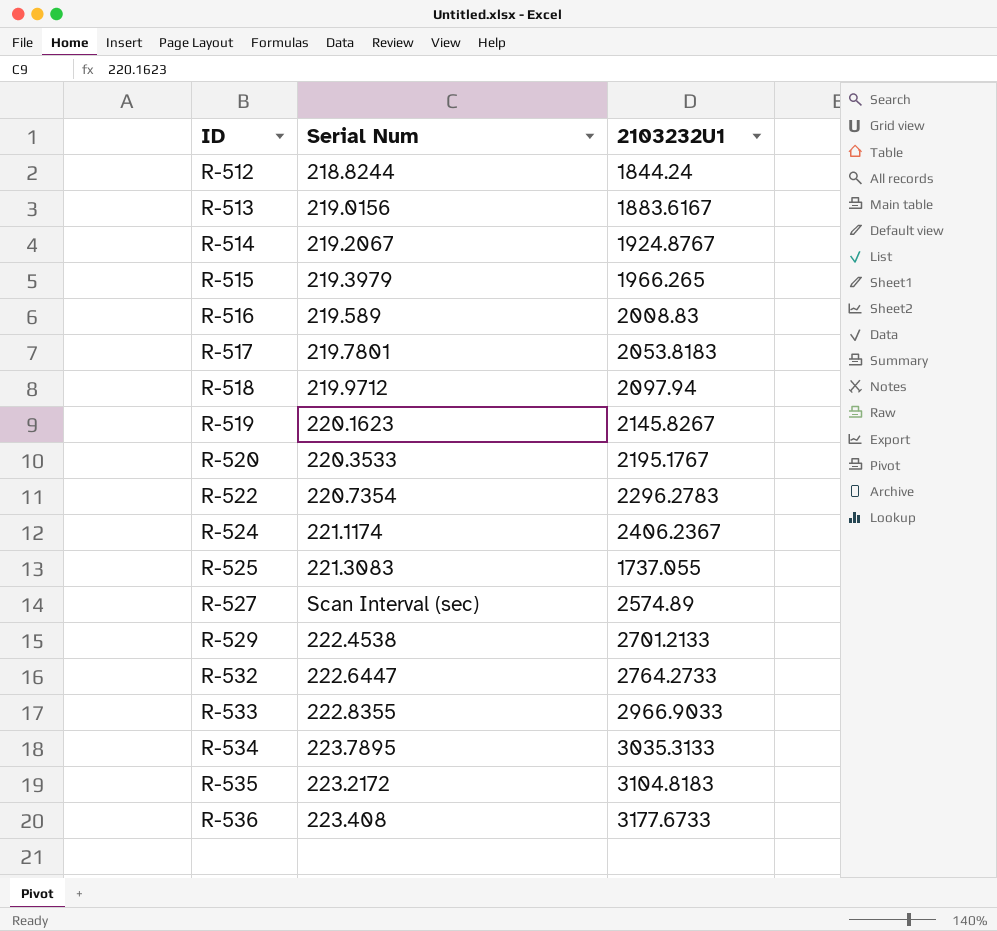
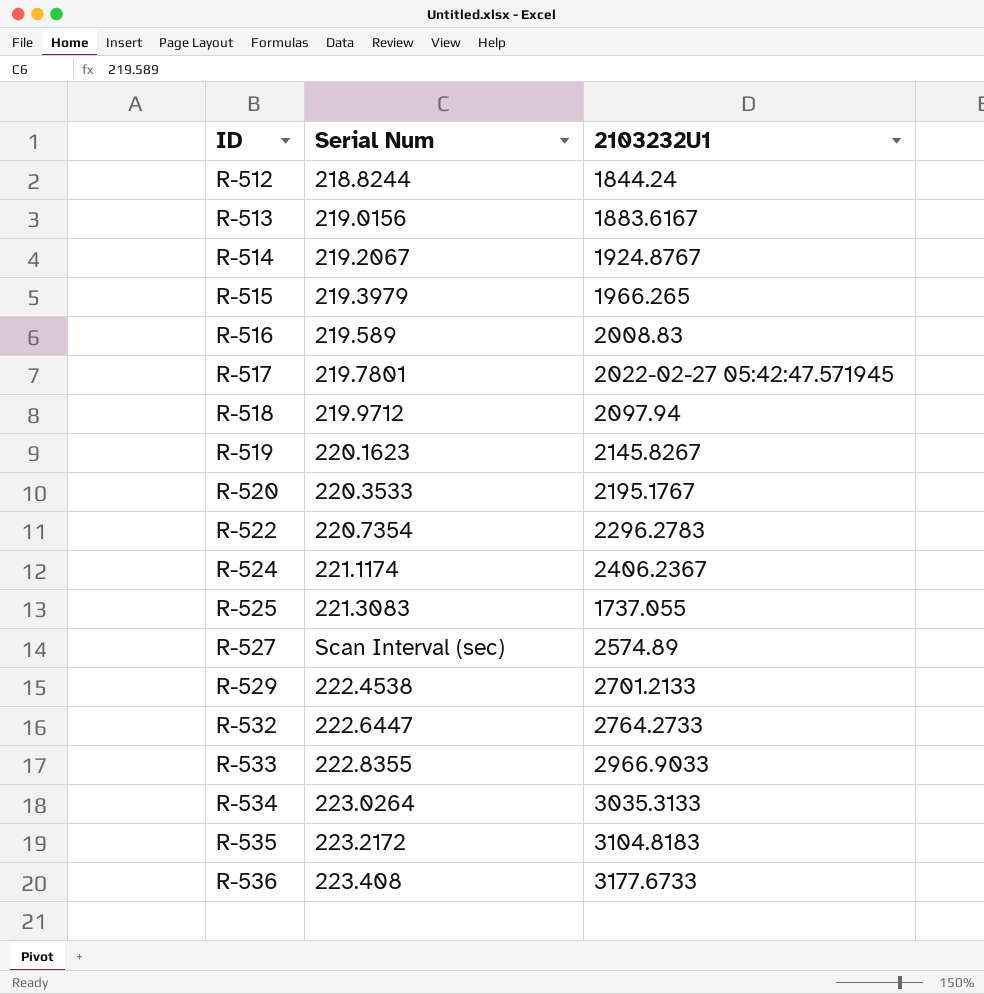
R-517 | 2103232U1: 2053.8183 -> 2022-02-27 05:42:47.571945
R-534 | Serial Num: 223.7895 -> 223.0264

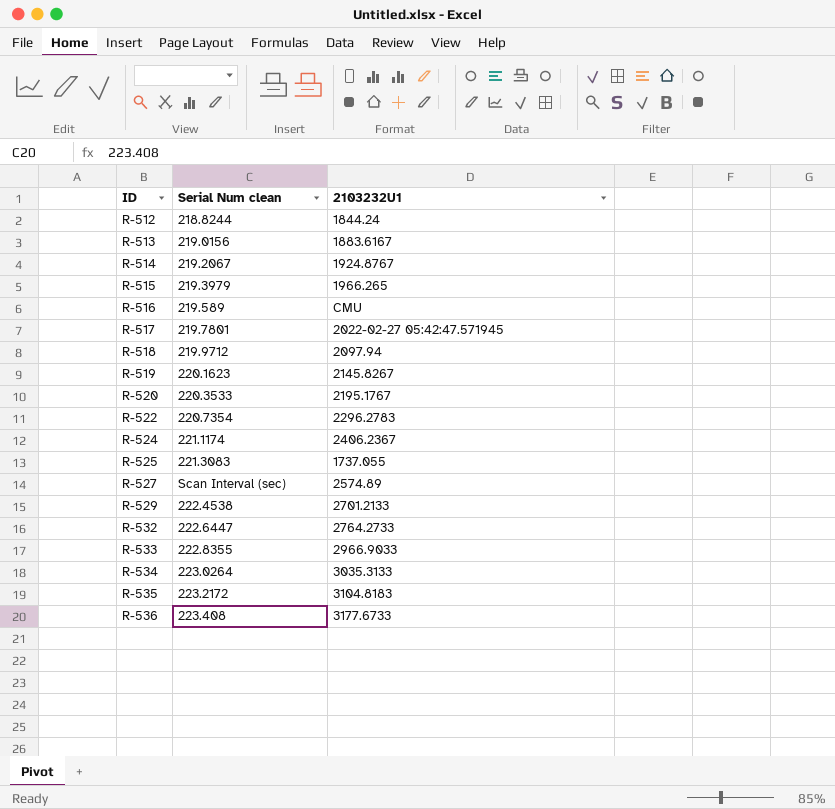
column name: Serial Num -> Serial Num clean
R-516 | 2103232U1: 2008.83 -> CMU

